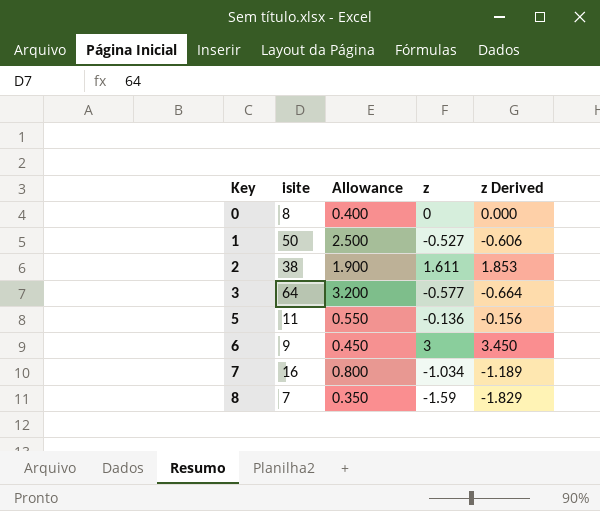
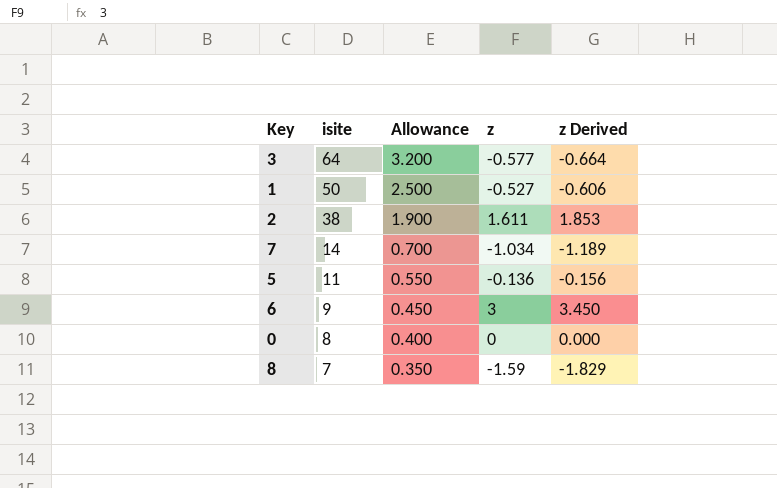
row order: Key ascending -> isite descending
7 | isite: 16 -> 14
7 | Allowance: 0.800 -> 0.700

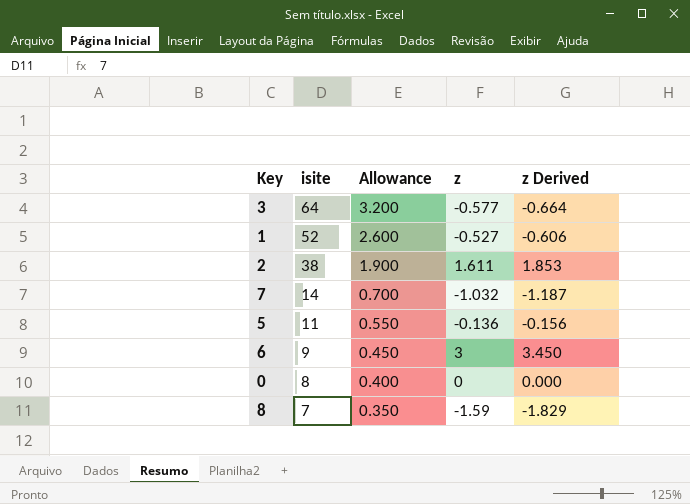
1 | isite: 50 -> 52
1 | Allowance: 2.500 -> 2.600
7 | z: -1.034 -> -1.032
7 | z Derived: -1.189 -> -1.187

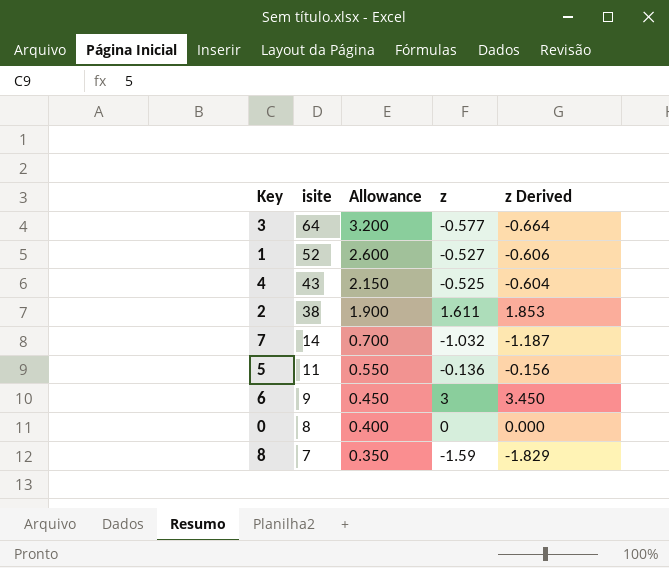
row 4: none -> 43 | 2.150 | -0.525 | -0.604

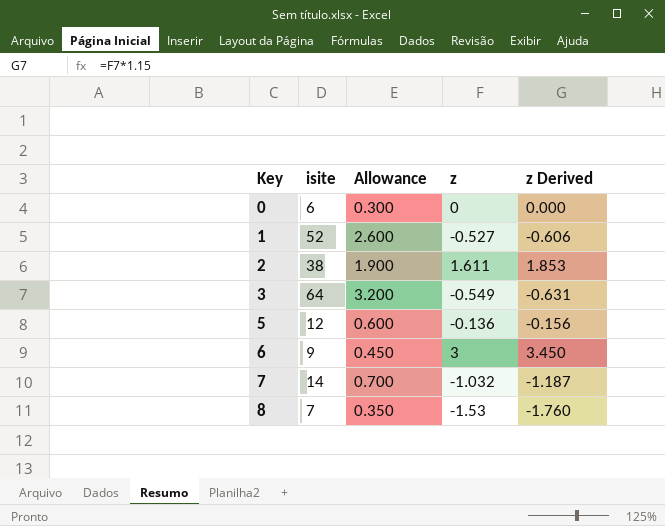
row order: isite descending -> Key ascending
row 4: 43 | 2.150 | -0.525 | -0.604 -> none
0 | isite: 8 -> 6
0 | Allowance: 0.400 -> 0.300
3 | z: -0.577 -> -0.549
3 | z Derived: -0.664 -> -0.631
5 | isite: 11 -> 12
5 | Allowance: 0.550 -> 0.600
8 | z: -1.59 -> -1.53
8 | z Derived: -1.829 -> -1.760

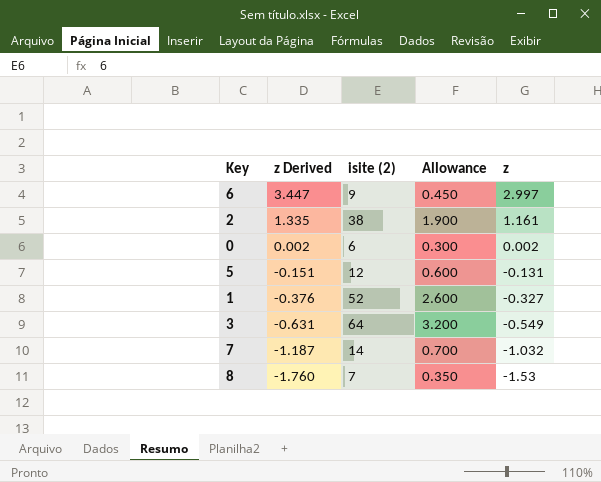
row order: Key ascending -> z Derived descending
column z Derived | position: 5 -> 2
column name: isite -> isite (2)
6 | z Derived: 3.450 -> 3.447
6 | z: 3 -> 2.997
2 | z Derived: 1.853 -> 1.335
2 | z: 1.611 -> 1.161
0 | z Derived: 0.000 -> 0.002
0 | z: 0 -> 0.002
5 | z Derived: -0.156 -> -0.151
5 | z: -0.136 -> -0.131
1 | z Derived: -0.606 -> -0.376
1 | z: -0.527 -> -0.327

